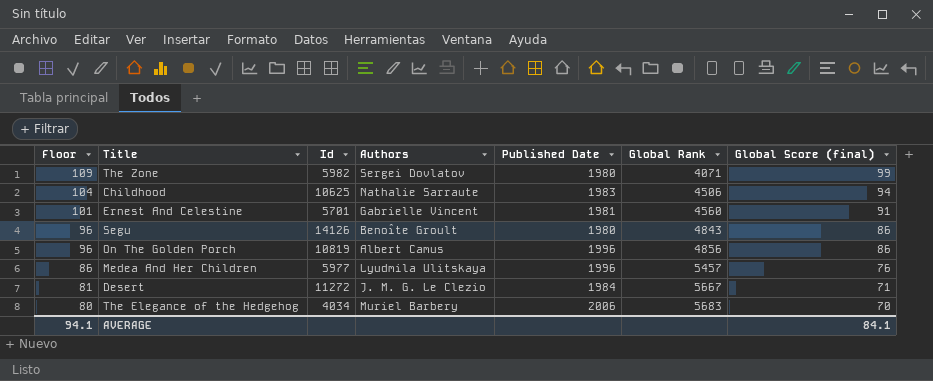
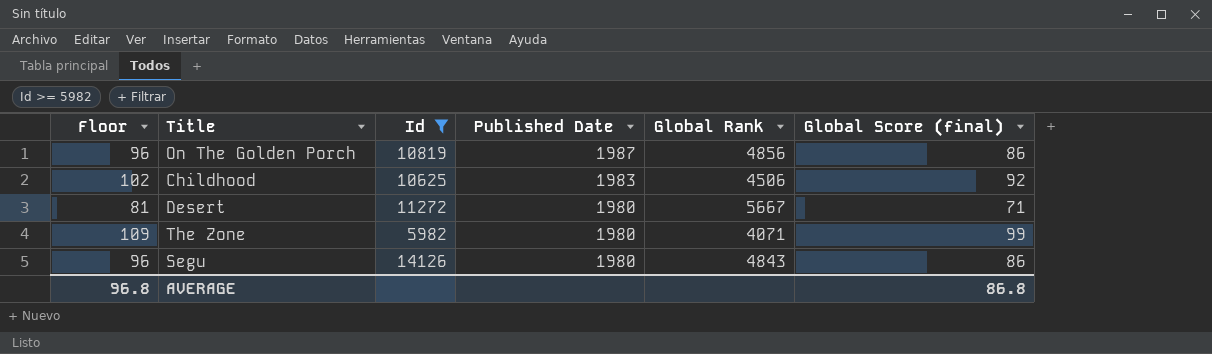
filter: none -> Id >= 5982
row order: Floor descending -> Published Date descending
column Authors | position: 4 -> none
On The Golden Porch | Published Date: 1996 -> 1987
Childhood | Floor: 104 -> 102
Childhood | Global Score (final): 94 -> 92
Desert | Published Date: 1984 -> 1980
AVERAGE | Floor: 94.1 -> 96.8
AVERAGE | Global Score (final): 84.1 -> 86.8

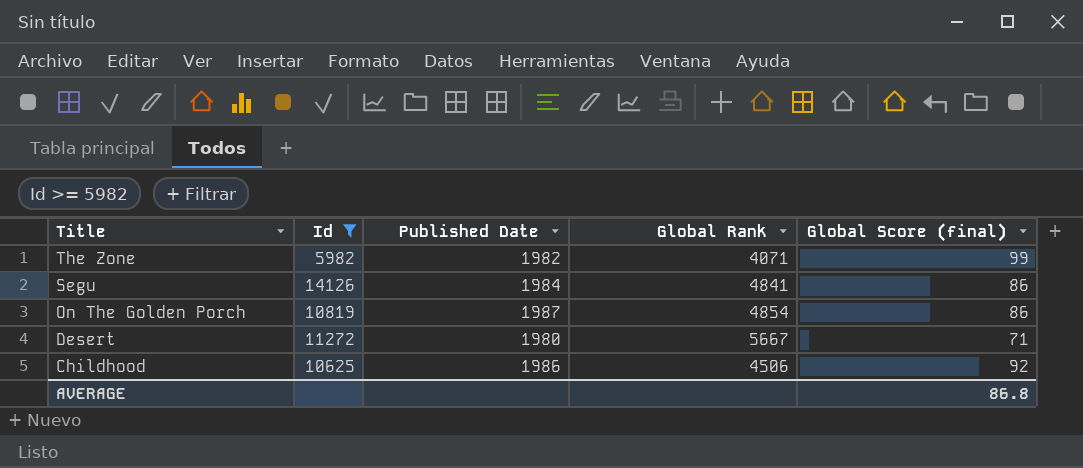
row order: Published Date descending -> Title descending
column Floor | formula: [Global Score (final)] + 10 -> none
The Zone | Published Date: 1980 -> 1982
Segu | Published Date: 1980 -> 1984
Segu | Global Rank: 4843 -> 4841
On The Golden Porch | Global Rank: 4856 -> 4854
Childhood | Published Date: 1983 -> 1986

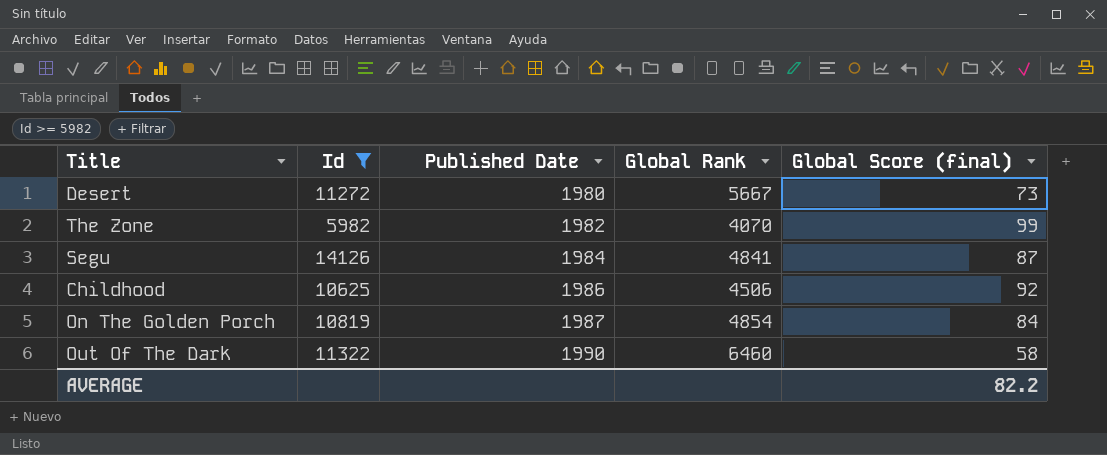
row order: Title descending -> Published Date ascending
Desert | Global Score (final): 71 -> 73
The Zone | Global Rank: 4071 -> 4070
Segu | Global Score (final): 86 -> 87
On The Golden Porch | Global Score (final): 86 -> 84
row Out Of The Dark: none -> 11322 | 1990 | 6460 | 58
AVERAGE | Global Score (final): 86.8 -> 82.2

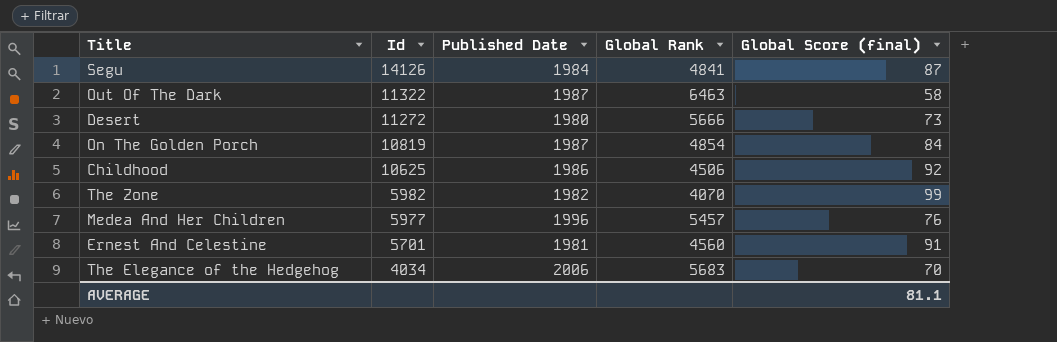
filter: Id >= 5982 -> none
row order: Published Date ascending -> Id descending
Out Of The Dark | Published Date: 1990 -> 1987
Out Of The Dark | Global Rank: 6460 -> 6463
Desert | Global Rank: 5667 -> 5666
AVERAGE | Global Score (final): 82.2 -> 81.1

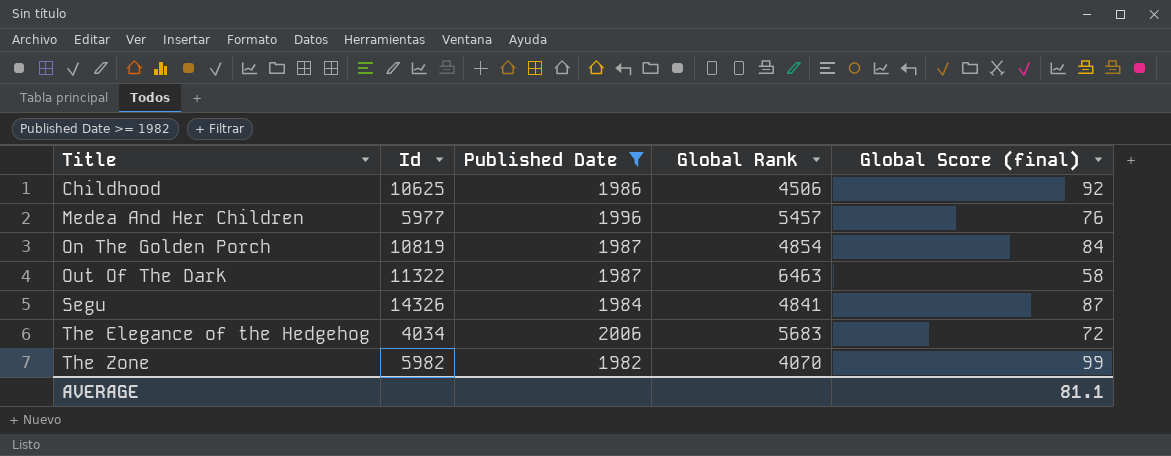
filter: none -> Published Date >= 1982
row order: Id descending -> Title ascending
Segu | Id: 14126 -> 14326
The Elegance of the Hedgehog | Global Score (final): 70 -> 72

